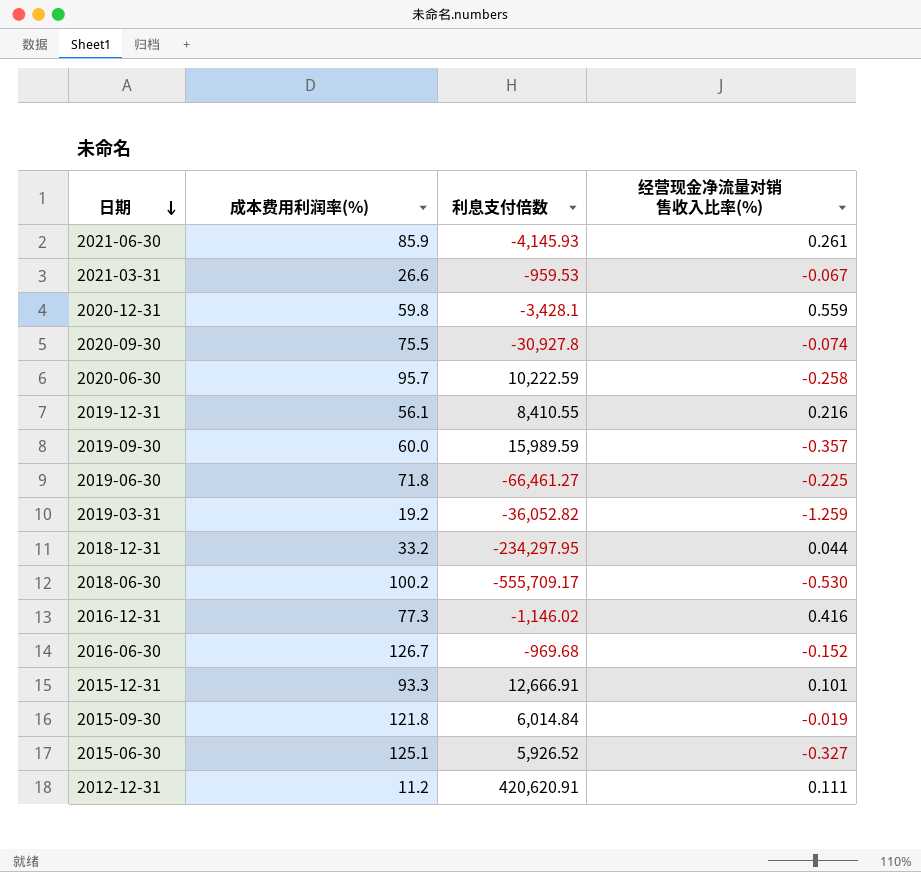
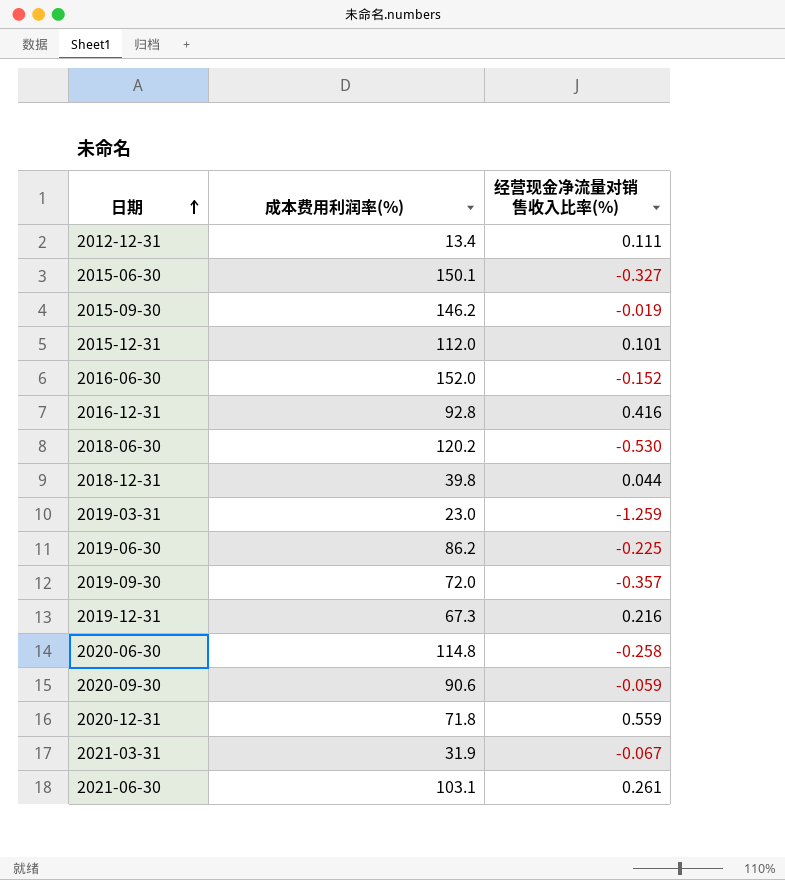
row order: 日期 descending -> 日期 ascending
column 利息支付倍数 | position: 3 -> none
2012-12-31 | 成本费用利润率(%): 11.2 -> 13.4
2015-06-30 | 成本费用利润率(%): 125.1 -> 150.1
2015-09-30 | 成本费用利润率(%): 121.8 -> 146.2
2015-12-31 | 成本费用利润率(%): 93.3 -> 112.0
2016-06-30 | 成本费用利润率(%): 126.7 -> 152.0
2016-12-31 | 成本费用利润率(%): 77.3 -> 92.8
2018-06-30 | 成本费用利润率(%): 100.2 -> 120.2
2018-12-31 | 成本费用利润率(%): 33.2 -> 39.8
2019-03-31 | 成本费用利润率(%): 19.2 -> 23.0
2019-06-30 | 成本费用利润率(%): 71.8 -> 86.2
2019-09-30 | 成本费用利润率(%): 60.0 -> 72.0
2019-12-31 | 成本费用利润率(%): 56.1 -> 67.3
2020-06-30 | 成本费用利润率(%): 95.7 -> 114.8
2020-09-30 | 成本费用利润率(%): 75.5 -> 90.6
2020-09-30 | 经营现金净流量对销售收入比率(%): -0.074 -> -0.059
2020-12-31 | 成本费用利润率(%): 59.8 -> 71.8
2021-03-31 | 成本费用利润率(%): 26.6 -> 31.9
2021-06-30 | 成本费用利润率(%): 85.9 -> 103.1

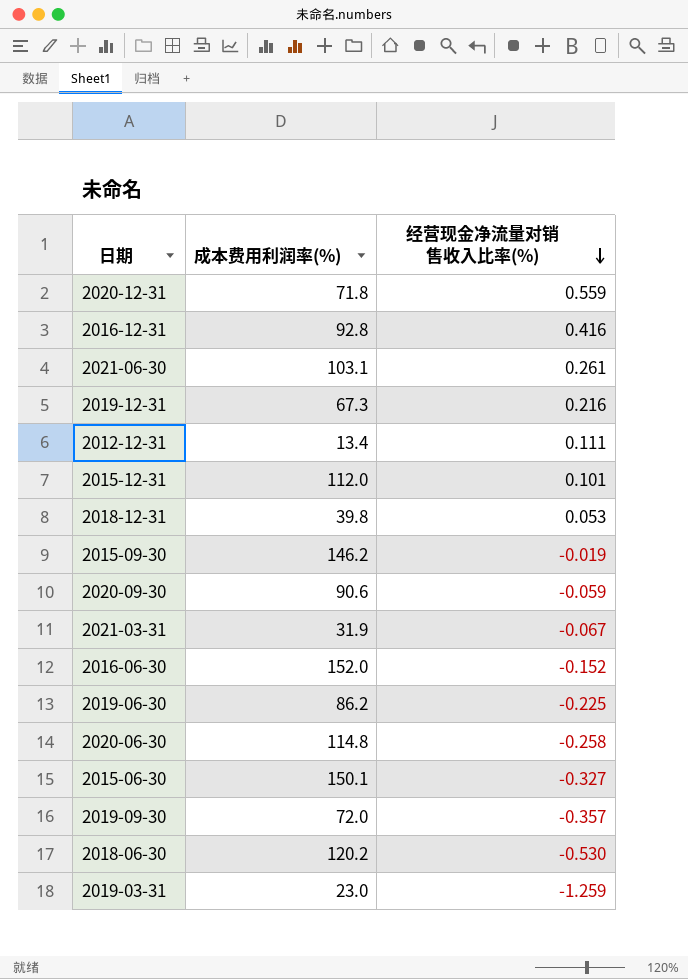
row order: 日期 ascending -> 经营现金净流量对销售收入比率(%) descending
2018-12-31 | 经营现金净流量对销售收入比率(%): 0.044 -> 0.053

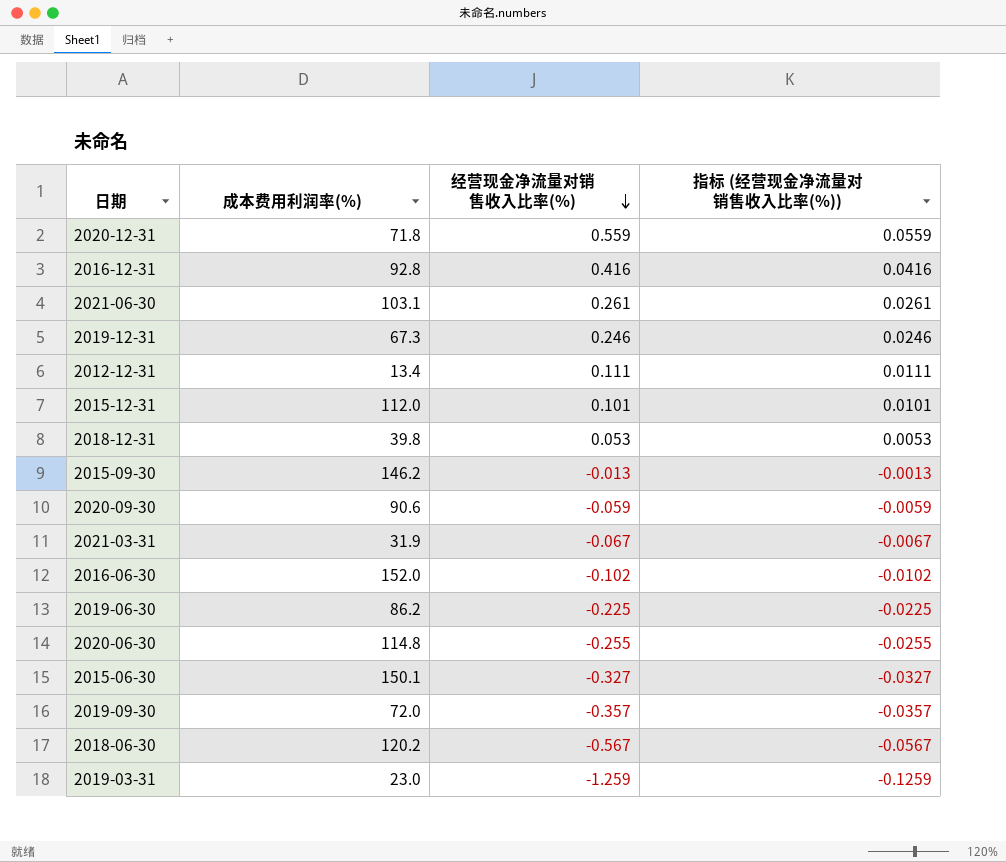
column 指标 (经营现金净流量对销售收入比率(%)) | formula: none -> [经营现金净流量对销售收入比率(%)] * 0.1
2019-12-31 | 经营现金净流量对销售收入比率(%): 0.216 -> 0.246
2015-09-30 | 经营现金净流量对销售收入比率(%): -0.019 -> -0.013
2016-06-30 | 经营现金净流量对销售收入比率(%): -0.152 -> -0.102
2020-06-30 | 经营现金净流量对销售收入比率(%): -0.258 -> -0.255
2018-06-30 | 经营现金净流量对销售收入比率(%): -0.530 -> -0.567

